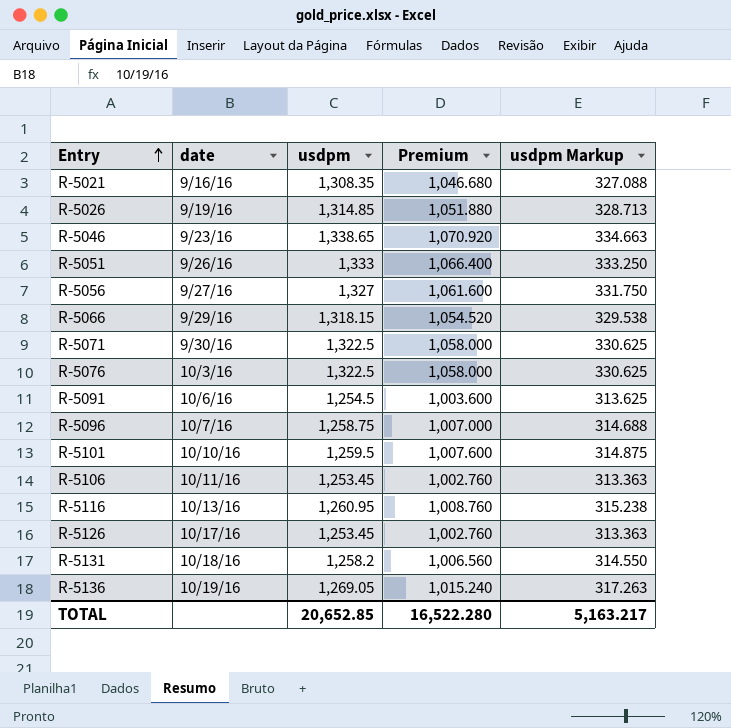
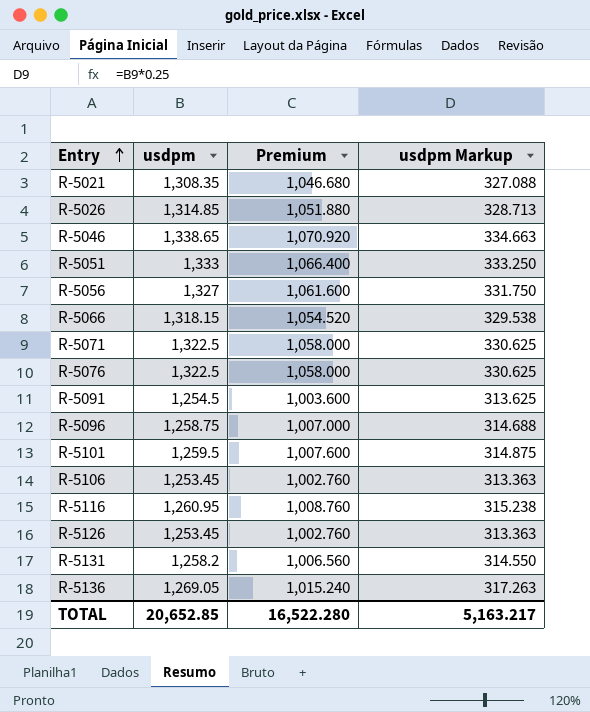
column date | position: 2 -> none

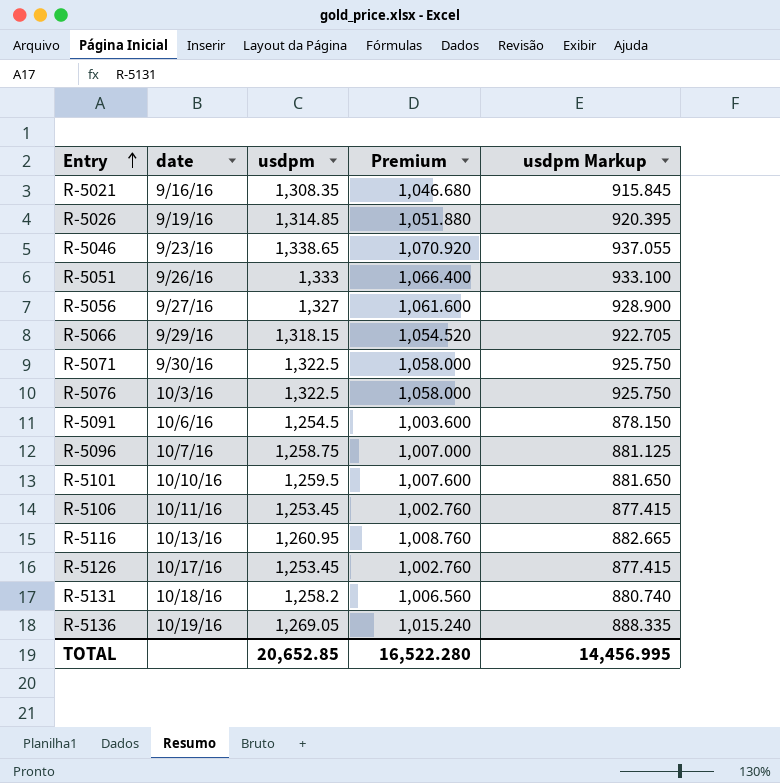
column date | position: none -> 2
column usdpm Markup | formula: [usdpm] * 0.25 -> [usdpm] * 0.7
TOTAL | usdpm Markup: 5,163.217 -> 14,456.995

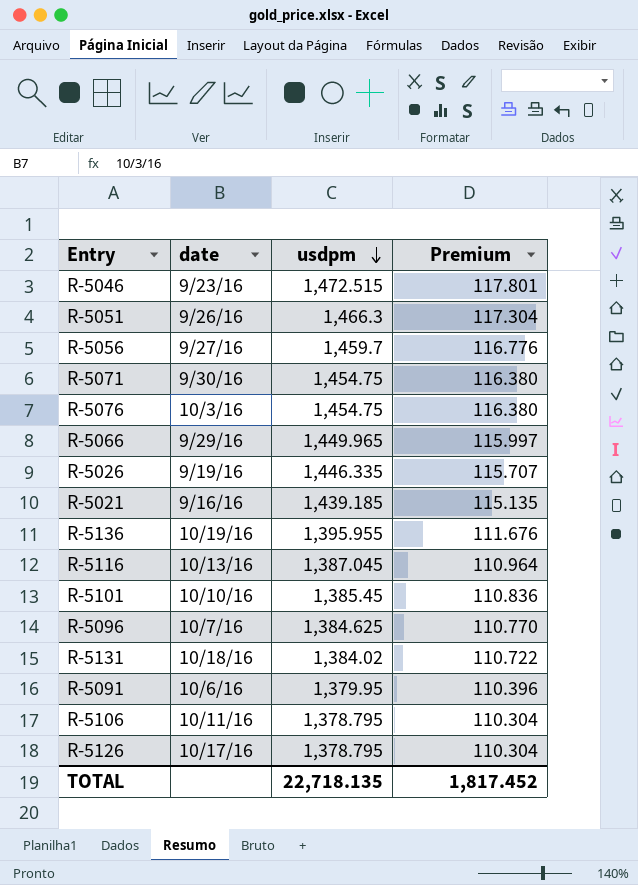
row order: Entry ascending -> usdpm descending
column usdpm Markup | formula: [usdpm] * 0.7 -> none
column Premium | formula: [usdpm] * 0.8 -> [usdpm] * 0.08
R-5046 | usdpm: 1,338.65 -> 1,472.515
R-5051 | usdpm: 1,333 -> 1,466.3
R-5056 | usdpm: 1,327 -> 1,459.7
R-5071 | usdpm: 1,322.5 -> 1,454.75
R-5076 | usdpm: 1,322.5 -> 1,454.75
R-5066 | usdpm: 1,318.15 -> 1,449.965
R-5026 | usdpm: 1,314.85 -> 1,446.335
R-5021 | usdpm: 1,308.35 -> 1,439.185
R-5136 | usdpm: 1,269.05 -> 1,395.955
R-5116 | usdpm: 1,260.95 -> 1,387.045
R-5101 | usdpm: 1,259.5 -> 1,385.45
R-5096 | usdpm: 1,258.75 -> 1,384.625
R-5131 | usdpm: 1,258.2 -> 1,384.02
R-5091 | usdpm: 1,254.5 -> 1,379.95
R-5106 | usdpm: 1,253.45 -> 1,378.795
R-5126 | usdpm: 1,253.45 -> 1,378.795
TOTAL | usdpm: 20,652.85 -> 22,718.135
TOTAL | Premium: 16,522.280 -> 1,817.452

